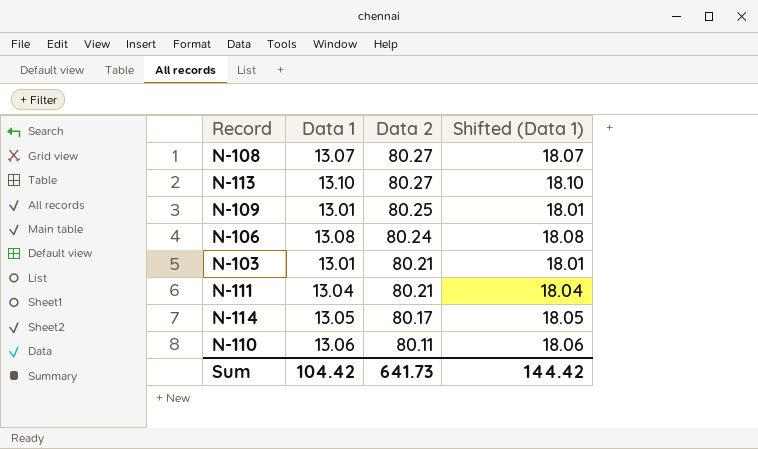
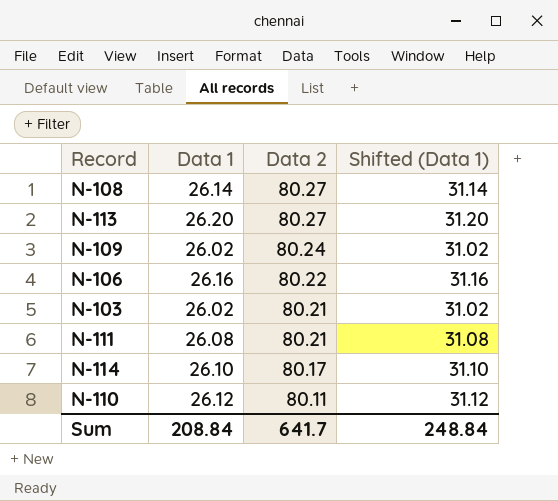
N-108 | Data 1: 13.07 -> 26.14
N-108 | Shifted (Data 1): 18.07 -> 31.14
N-113 | Data 1: 13.10 -> 26.20
N-113 | Shifted (Data 1): 18.10 -> 31.20
N-109 | Data 1: 13.01 -> 26.02
N-109 | Data 2: 80.25 -> 80.24
N-109 | Shifted (Data 1): 18.01 -> 31.02
N-106 | Data 1: 13.08 -> 26.16
N-106 | Data 2: 80.24 -> 80.22
N-106 | Shifted (Data 1): 18.08 -> 31.16
N-103 | Data 1: 13.01 -> 26.02
N-103 | Shifted (Data 1): 18.01 -> 31.02
N-111 | Data 1: 13.04 -> 26.08
N-111 | Shifted (Data 1): 18.04 -> 31.08
N-114 | Data 1: 13.05 -> 26.10
N-114 | Shifted (Data 1): 18.05 -> 31.10
N-110 | Data 1: 13.06 -> 26.12
N-110 | Shifted (Data 1): 18.06 -> 31.12
Sum | Data 1: 104.42 -> 208.84
Sum | Data 2: 641.73 -> 641.7
Sum | Shifted (Data 1): 144.42 -> 248.84

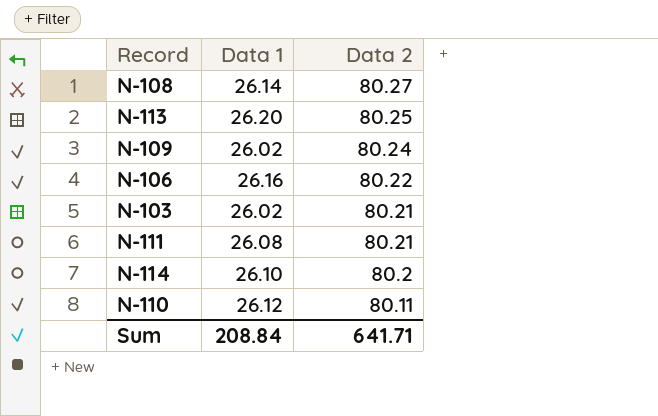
column Shifted (Data 1) | formula: [Data 1] + 5 -> none
N-113 | Data 2: 80.27 -> 80.25
N-114 | Data 2: 80.17 -> 80.2
Sum | Data 2: 641.7 -> 641.71

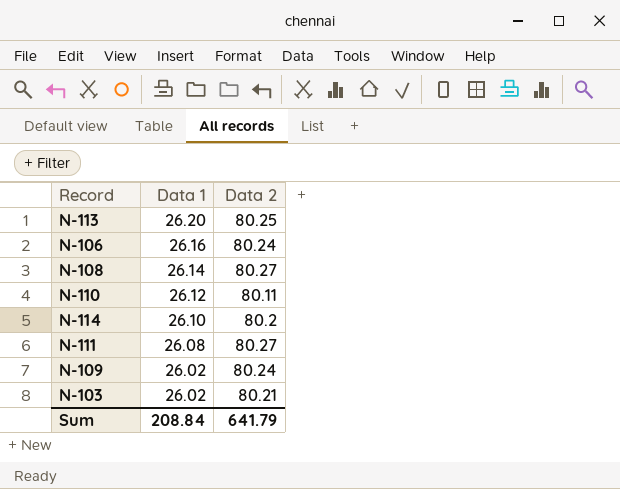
row order: Data 2 descending -> Data 1 descending
N-106 | Data 2: 80.22 -> 80.24
N-111 | Data 2: 80.21 -> 80.27
Sum | Data 2: 641.71 -> 641.79

